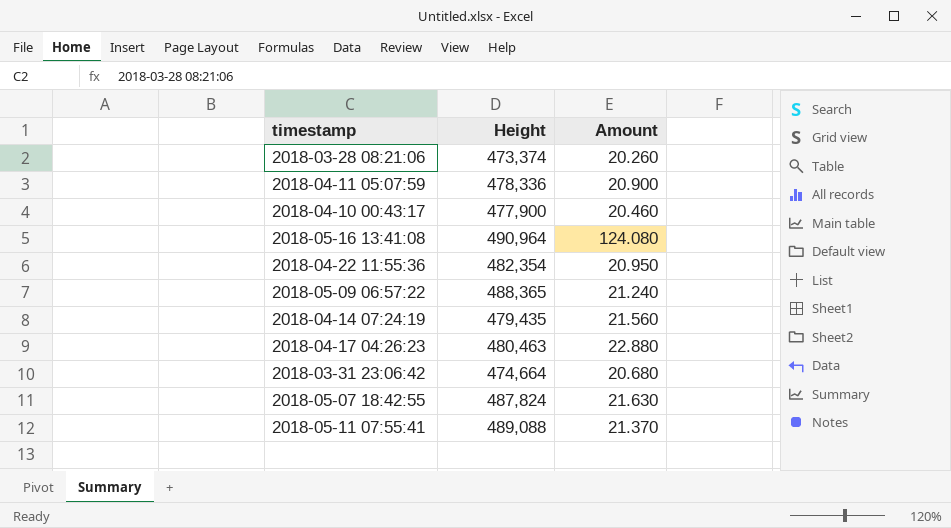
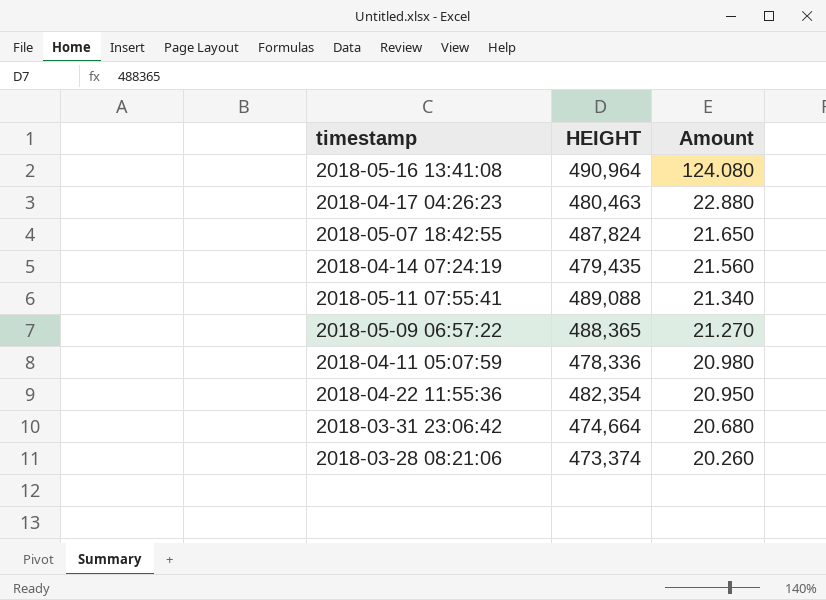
row order: none -> Amount descending
column name: Height -> HEIGHT
row 2018-04-10 00:43:17: 477,900 | 20.460 -> none
2018-05-07 18:42:55 | Amount: 21.630 -> 21.650
2018-05-11 07:55:41 | Amount: 21.370 -> 21.340
2018-05-09 06:57:22 | Amount: 21.240 -> 21.270
2018-04-11 05:07:59 | Amount: 20.900 -> 20.980

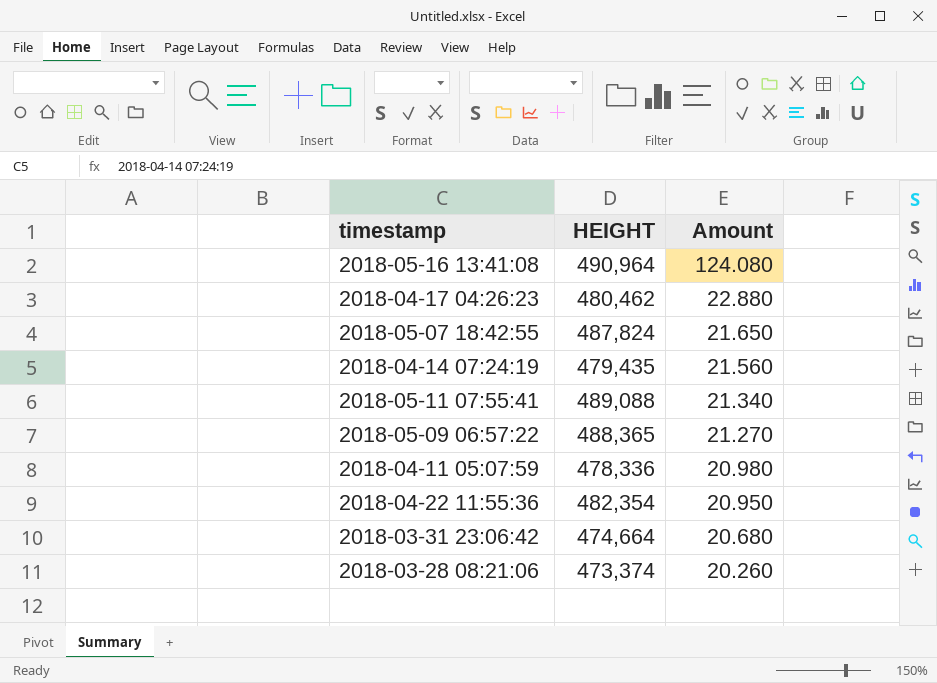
2018-04-17 04:26:23 | HEIGHT: 480,463 -> 480,462

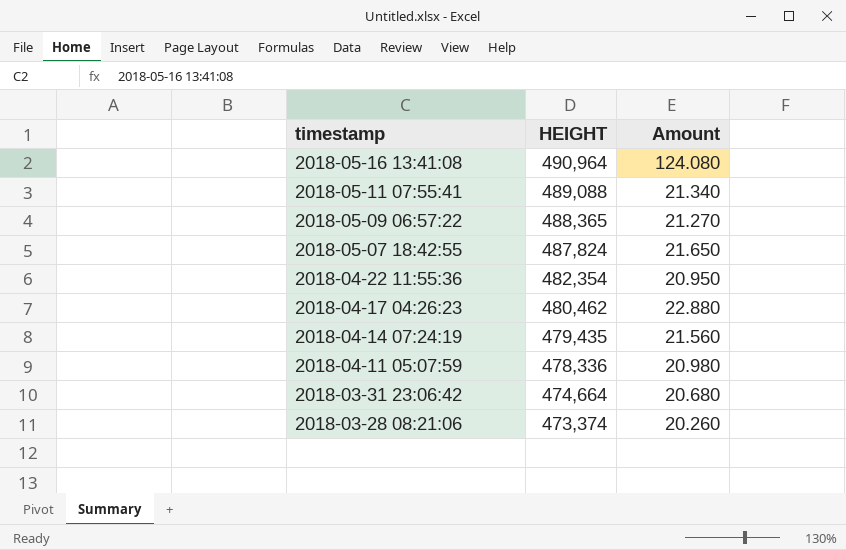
row order: Amount descending -> timestamp descending

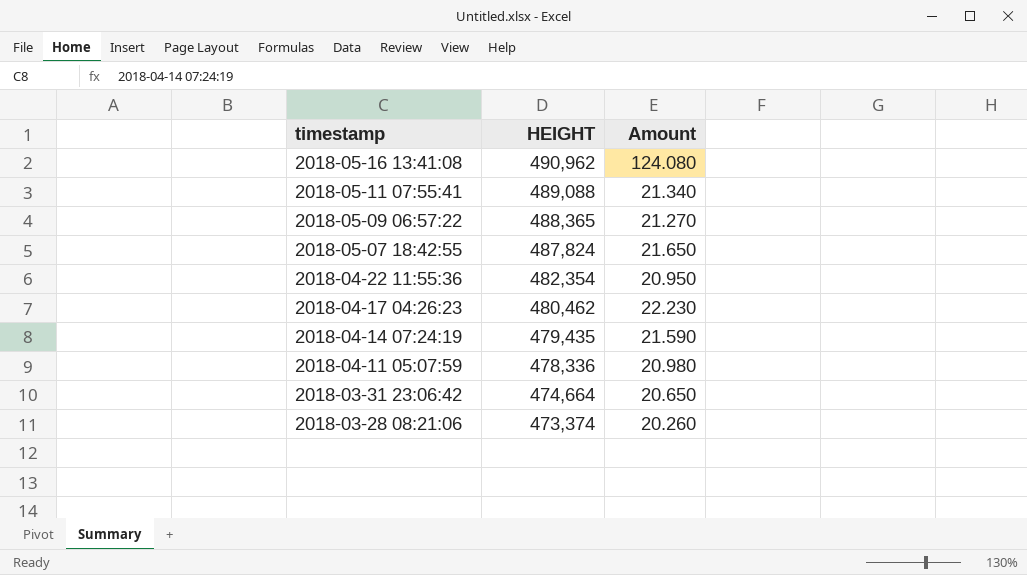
2018-05-16 13:41:08 | HEIGHT: 490,964 -> 490,962
2018-04-17 04:26:23 | Amount: 22.880 -> 22.230
2018-04-14 07:24:19 | Amount: 21.560 -> 21.590
2018-03-31 23:06:42 | Amount: 20.680 -> 20.650

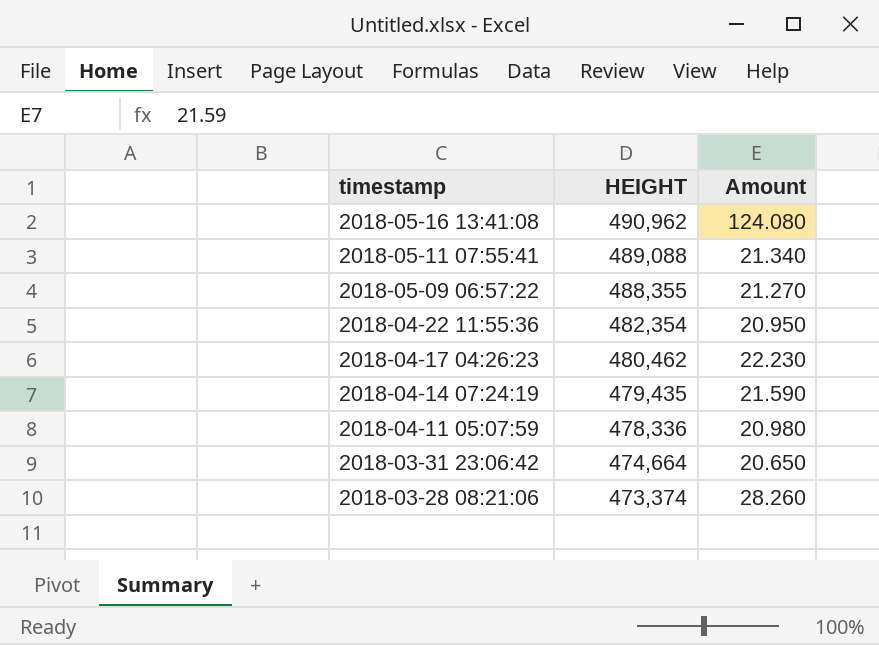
row 2018-05-07 18:42:55: 487,824 | 21.650 -> none
2018-05-09 06:57:22 | HEIGHT: 488,365 -> 488,355
2018-03-28 08:21:06 | Amount: 20.260 -> 28.260

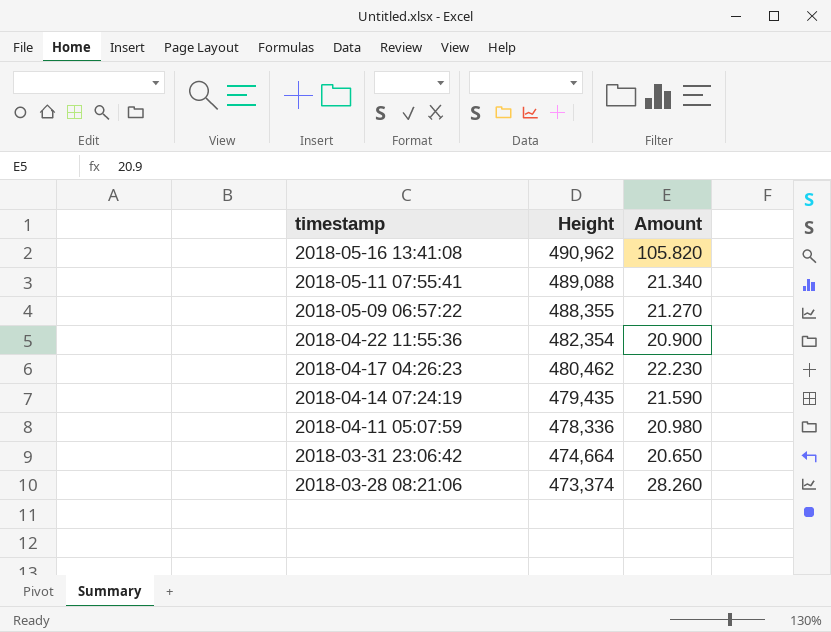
column name: HEIGHT -> Height
2018-05-16 13:41:08 | Amount: 124.080 -> 105.820
2018-04-22 11:55:36 | Amount: 20.950 -> 20.900

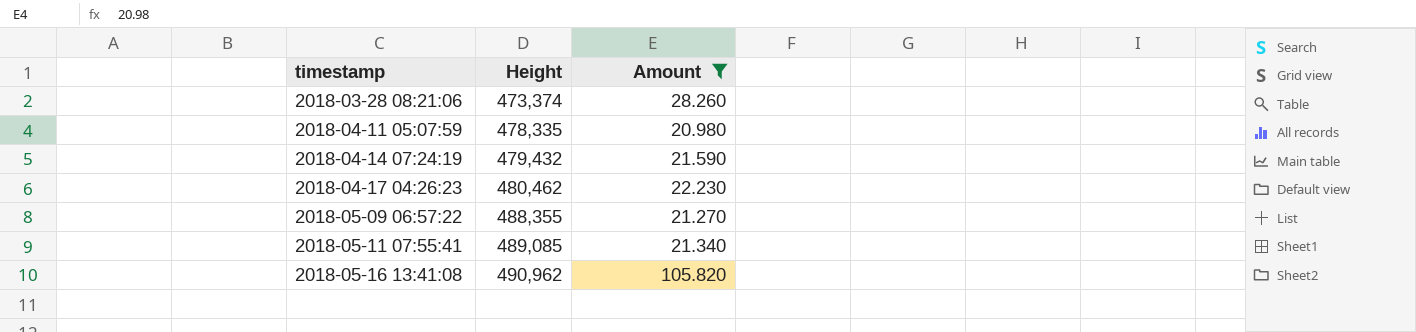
filter: none -> Amount >= 20.980
row order: timestamp descending -> timestamp ascending
2018-04-11 05:07:59 | Height: 478,336 -> 478,335
2018-04-14 07:24:19 | Height: 479,435 -> 479,432
2018-05-11 07:55:41 | Height: 489,088 -> 489,085

